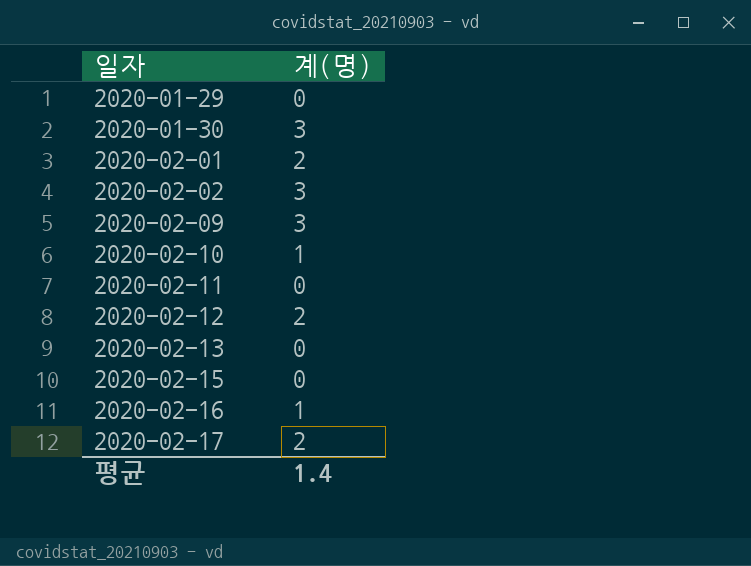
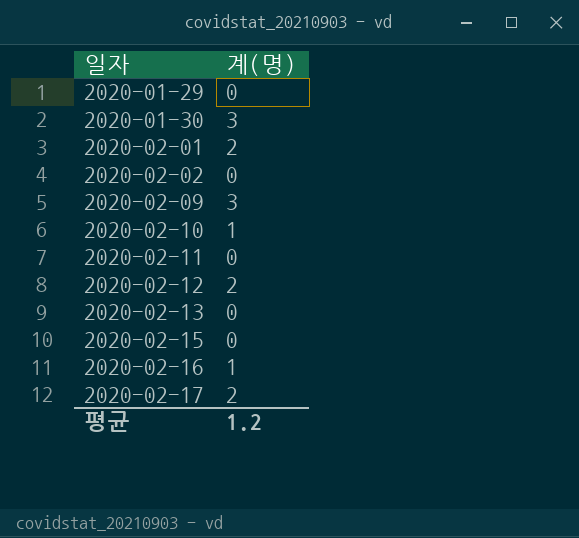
2020-02-02 | 계(명): 3 -> 0
평균 | 계(명): 1.4 -> 1.2

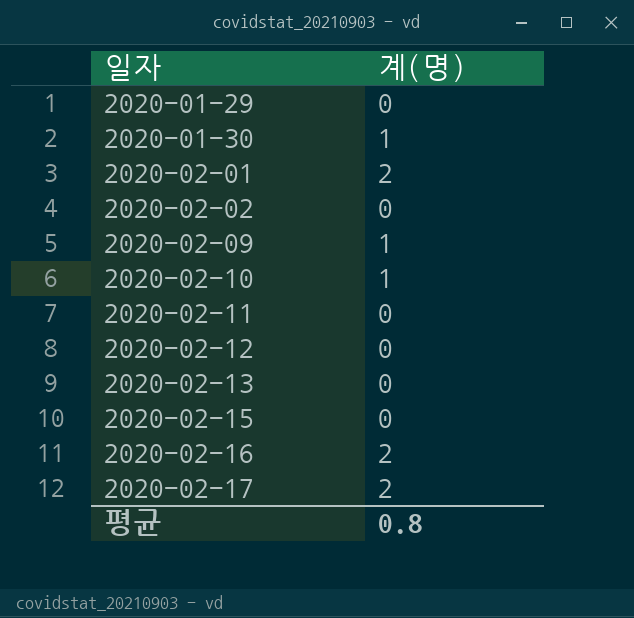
2020-01-30 | 계(명): 3 -> 1
2020-02-09 | 계(명): 3 -> 1
2020-02-12 | 계(명): 2 -> 0
2020-02-16 | 계(명): 1 -> 2
평균 | 계(명): 1.2 -> 0.8

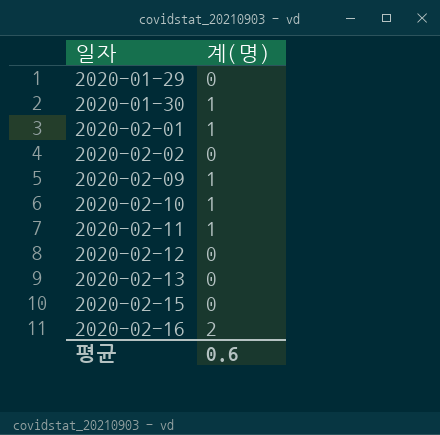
row 2020-02-17: 2 -> none
2020-02-01 | 계(명): 2 -> 1
2020-02-11 | 계(명): 0 -> 1
평균 | 계(명): 0.8 -> 0.6

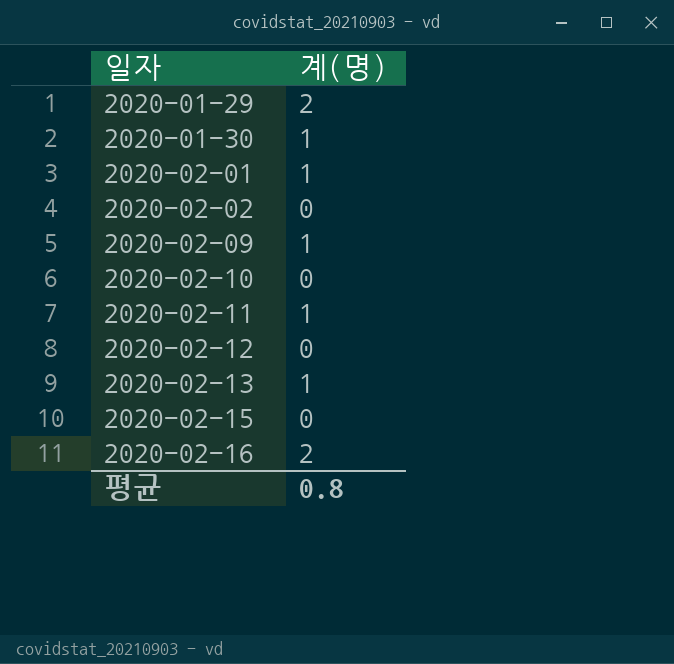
2020-01-29 | 계(명): 0 -> 2
2020-02-10 | 계(명): 1 -> 0
2020-02-13 | 계(명): 0 -> 1
평균 | 계(명): 0.6 -> 0.8

